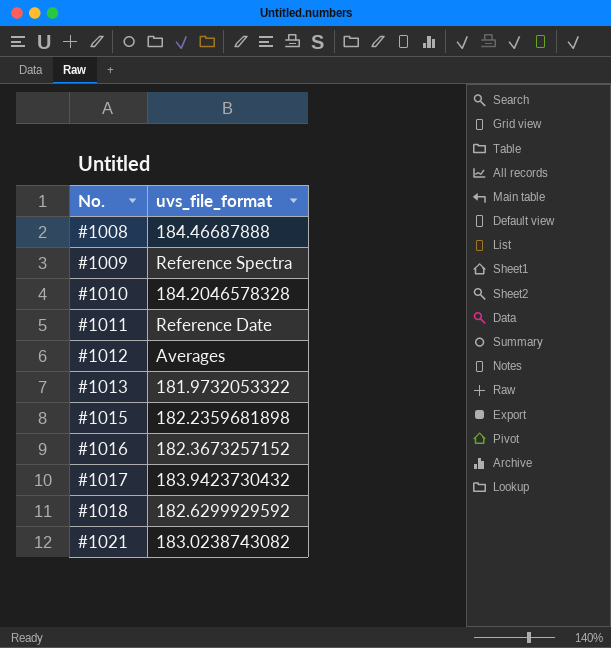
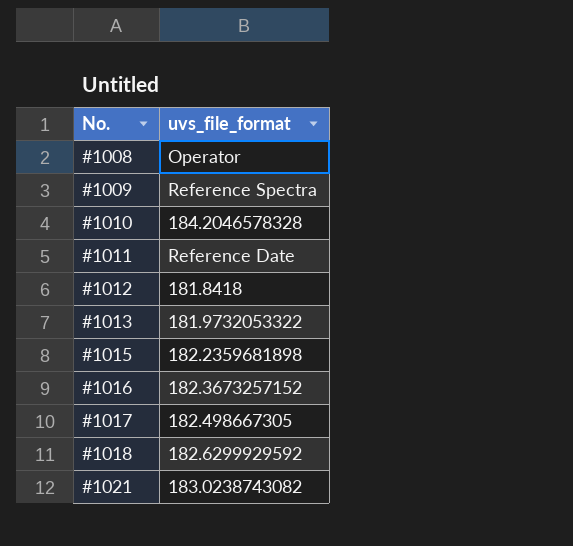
#1008 | uvs_file_format: 184.46687888 -> Operator
#1012 | uvs_file_format: Averages -> 181.8418
#1017 | uvs_file_format: 183.9423730432 -> 182.498667305

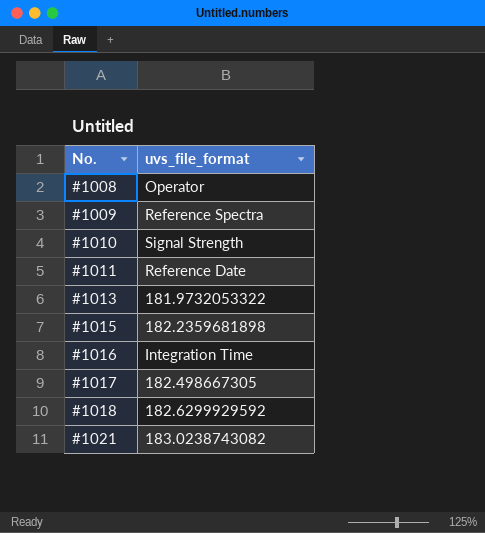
row #1012: 181.8418 -> none
#1010 | uvs_file_format: 184.2046578328 -> Signal Strength
#1016 | uvs_file_format: 182.3673257152 -> Integration Time

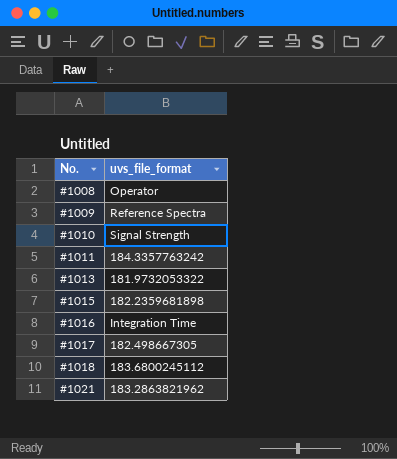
#1011 | uvs_file_format: Reference Date -> 184.3357763242
#1018 | uvs_file_format: 182.6299929592 -> 183.6800245112
#1021 | uvs_file_format: 183.0238743082 -> 183.2863821962

